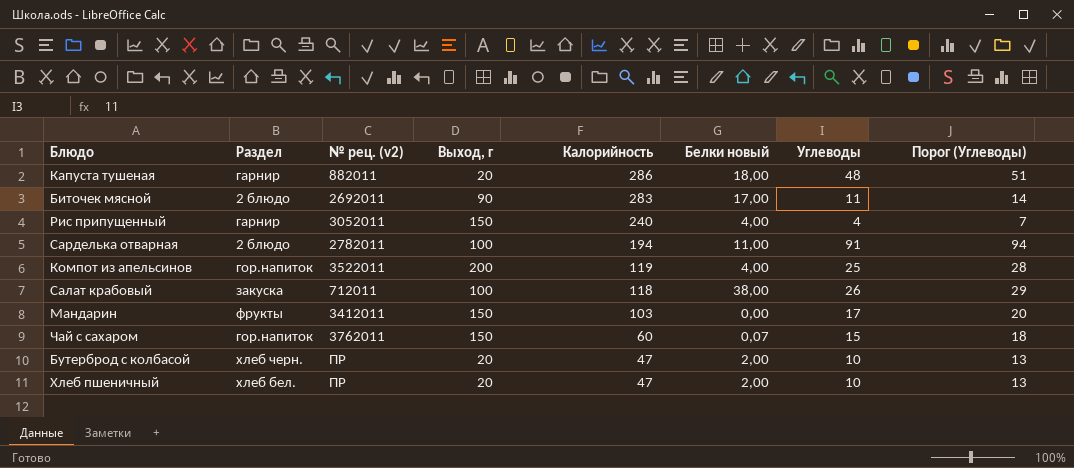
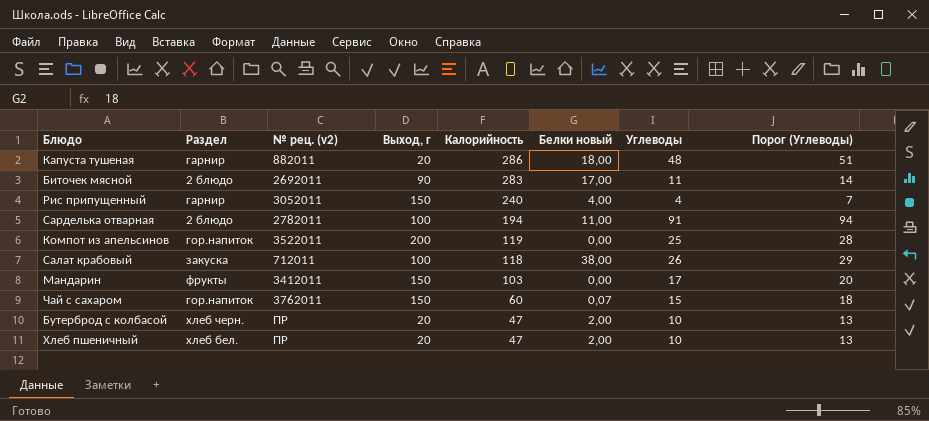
Компот из апельсинов | Белки новый: 4,00 -> 0,00

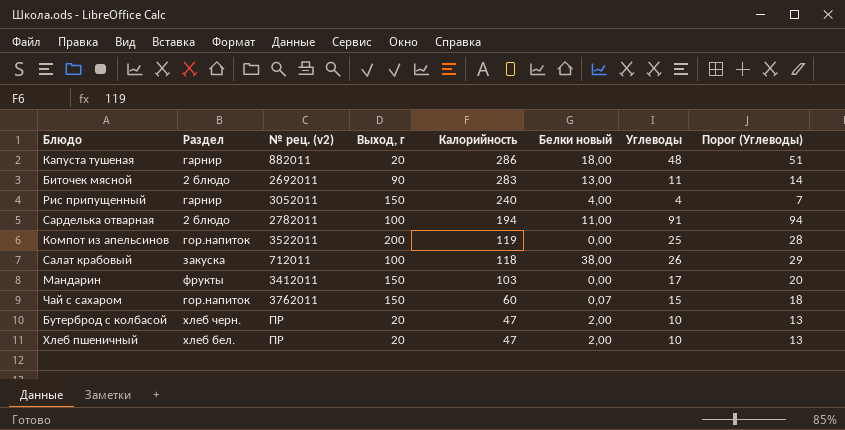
Биточек мясной | Белки новый: 17,00 -> 13,00

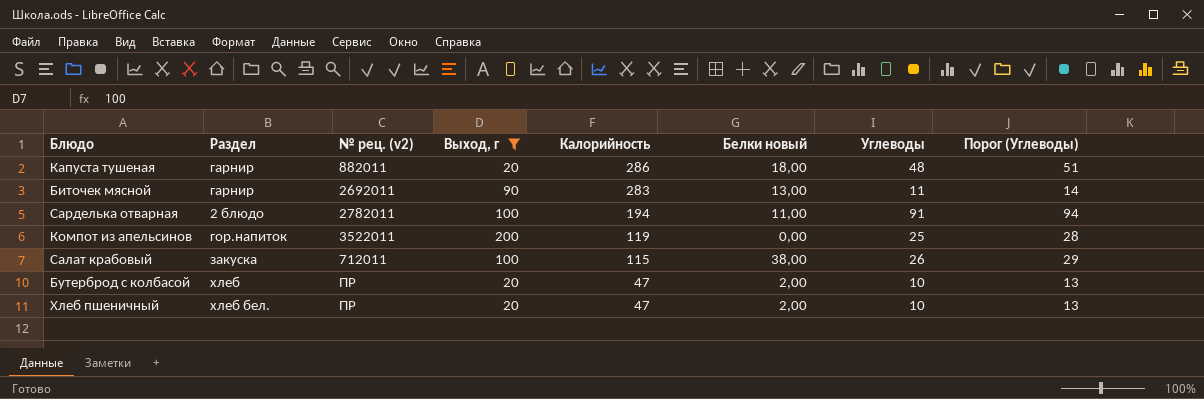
filter: none -> Выход, г != 150
Биточек мясной | Раздел: 2 блюдо -> гарнир
Салат крабовый | Калорийность: 118 -> 115
Бутерброд с колбасой | Раздел: хлеб черн. -> хлеб

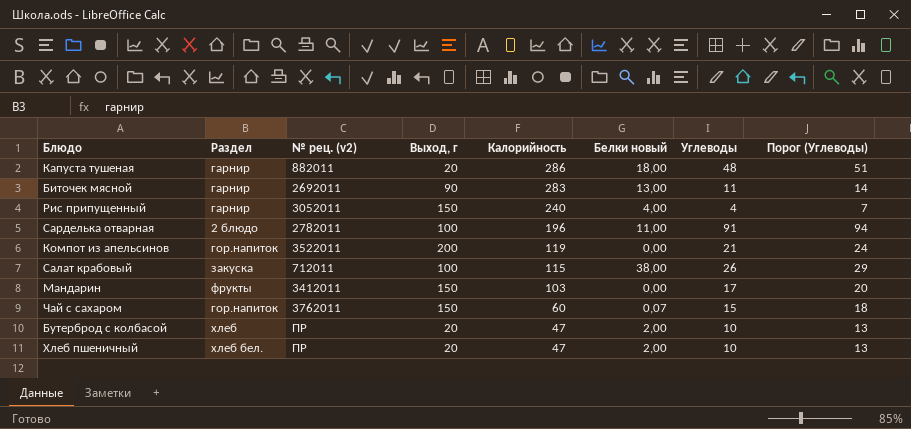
filter: Выход, г != 150 -> none
Сарделька отварная | Калорийность: 194 -> 196
Компот из апельсинов | Углеводы: 25 -> 21
Компот из апельсинов | Порог (Углеводы): 28 -> 24

